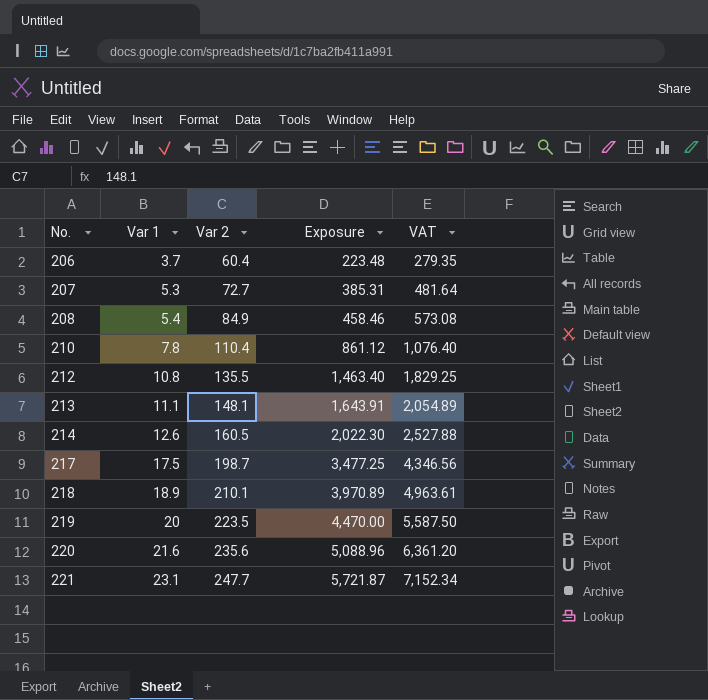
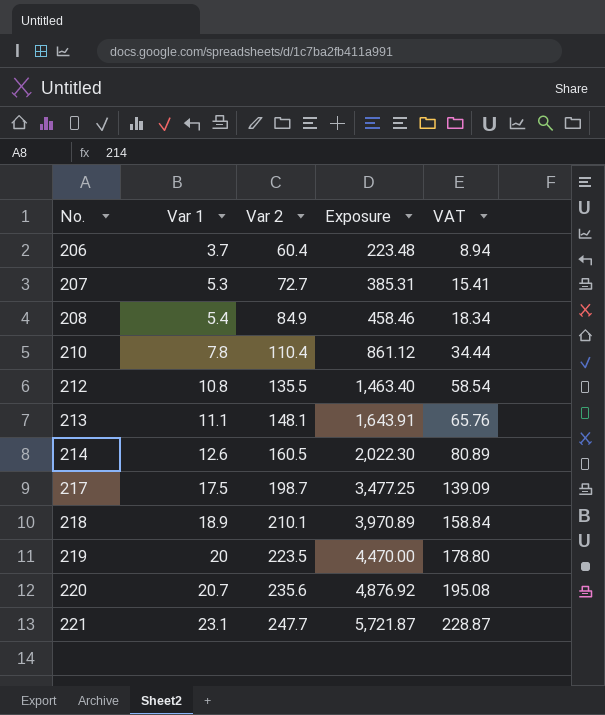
column VAT | formula: [Exposure] * 1.25 -> [Exposure] * 0.04
220 | Var 1: 21.6 -> 20.7
220 | Exposure: 5,088.96 -> 4,876.92

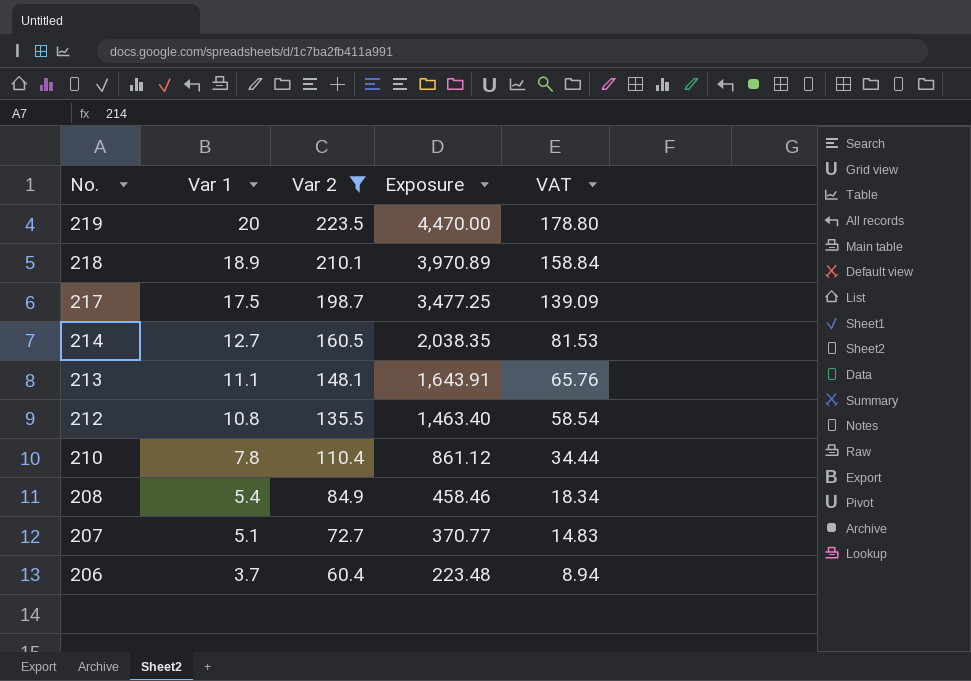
filter: none -> Var 2 <= 223.5
row order: No. ascending -> No. descending
214 | Var 1: 12.6 -> 12.7
214 | Exposure: 2,022.30 -> 2,038.35
214 | VAT: 80.89 -> 81.53
207 | Var 1: 5.3 -> 5.1
207 | Exposure: 385.31 -> 370.77
207 | VAT: 15.41 -> 14.83

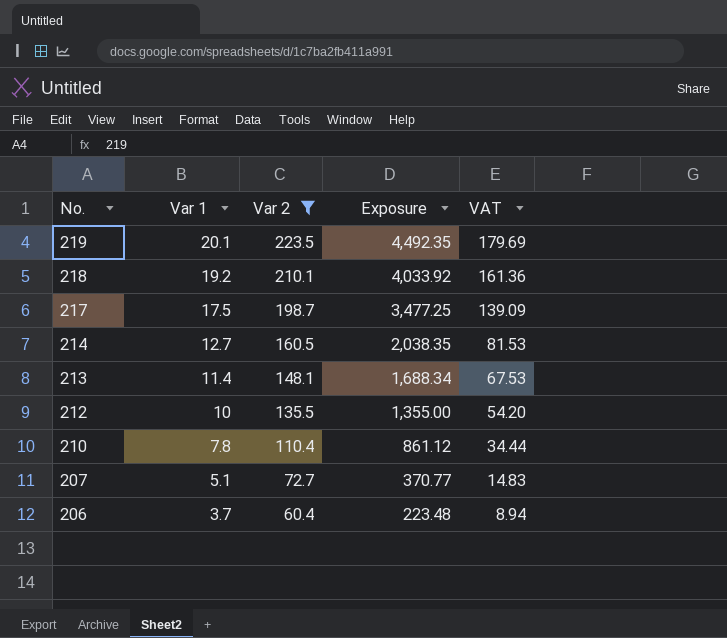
row 208: 5.4 | 84.9 | 458.46 | 18.34 -> none
219 | Var 1: 20 -> 20.1
219 | Exposure: 4,470.00 -> 4,492.35
219 | VAT: 178.80 -> 179.69
218 | Var 1: 18.9 -> 19.2
218 | Exposure: 3,970.89 -> 4,033.92
218 | VAT: 158.84 -> 161.36
213 | Var 1: 11.1 -> 11.4
213 | Exposure: 1,643.91 -> 1,688.34
213 | VAT: 65.76 -> 67.53
212 | Var 1: 10.8 -> 10
212 | Exposure: 1,463.40 -> 1,355.00
212 | VAT: 58.54 -> 54.20

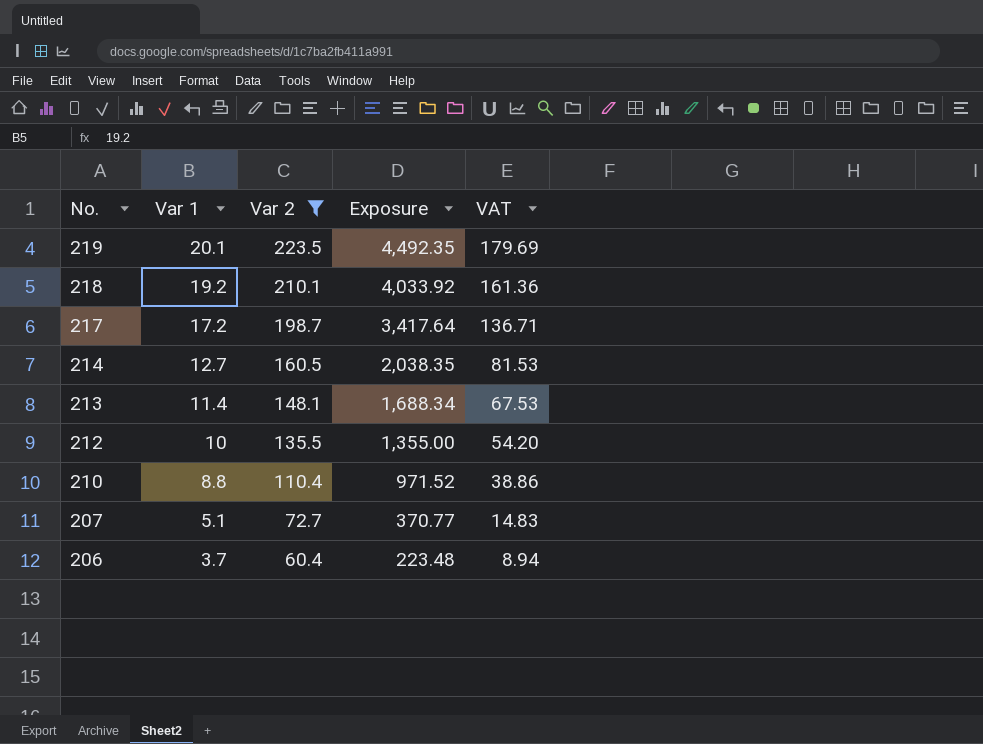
217 | Var 1: 17.5 -> 17.2
217 | Exposure: 3,477.25 -> 3,417.64
217 | VAT: 139.09 -> 136.71
210 | Var 1: 7.8 -> 8.8
210 | Exposure: 861.12 -> 971.52
210 | VAT: 34.44 -> 38.86

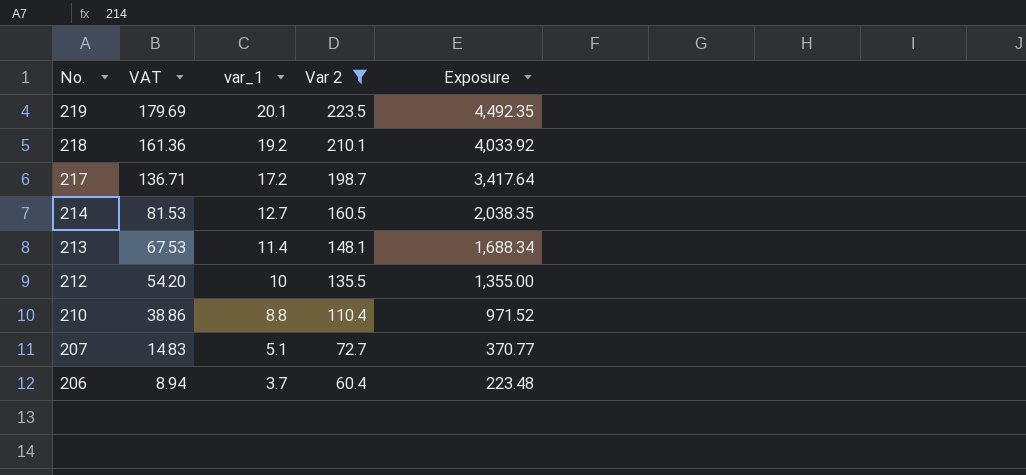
column VAT | position: 5 -> 2
column name: Var 1 -> var_1

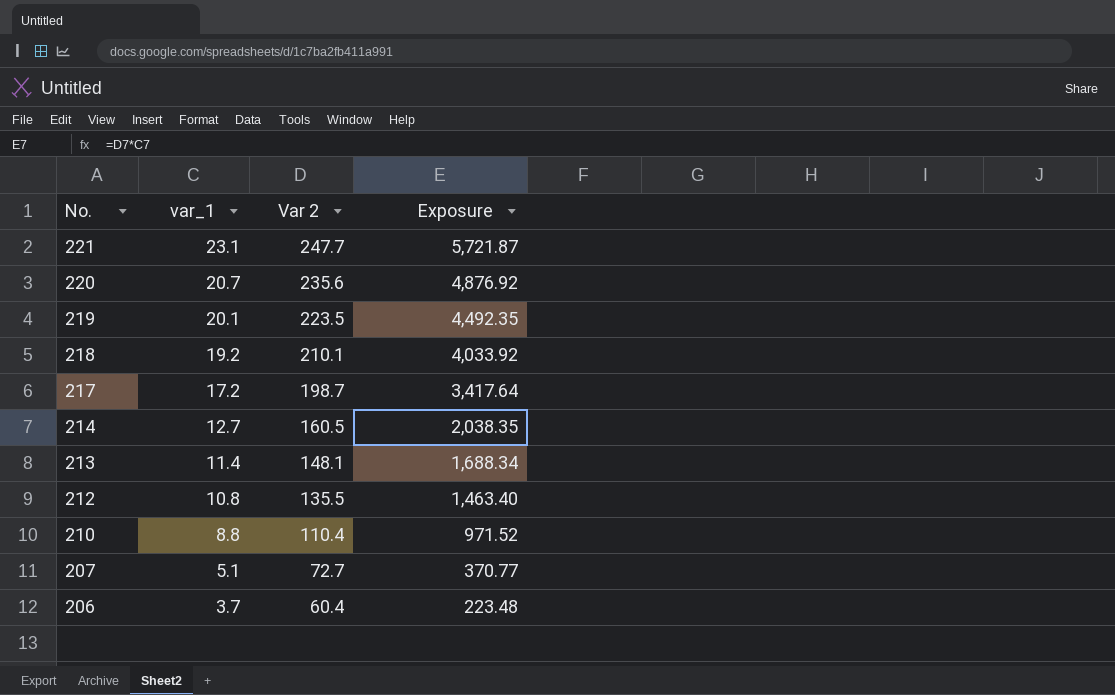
filter: Var 2 <= 223.5 -> none
column VAT | formula: [Exposure] * 0.04 -> none
212 | var_1: 10 -> 10.8
212 | Exposure: 1,355.00 -> 1,463.40

